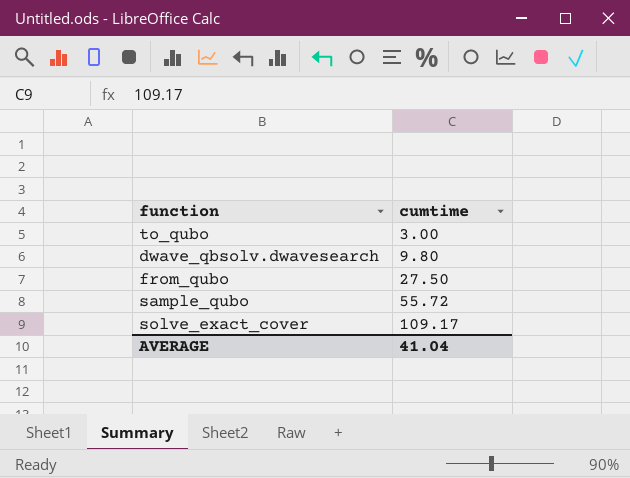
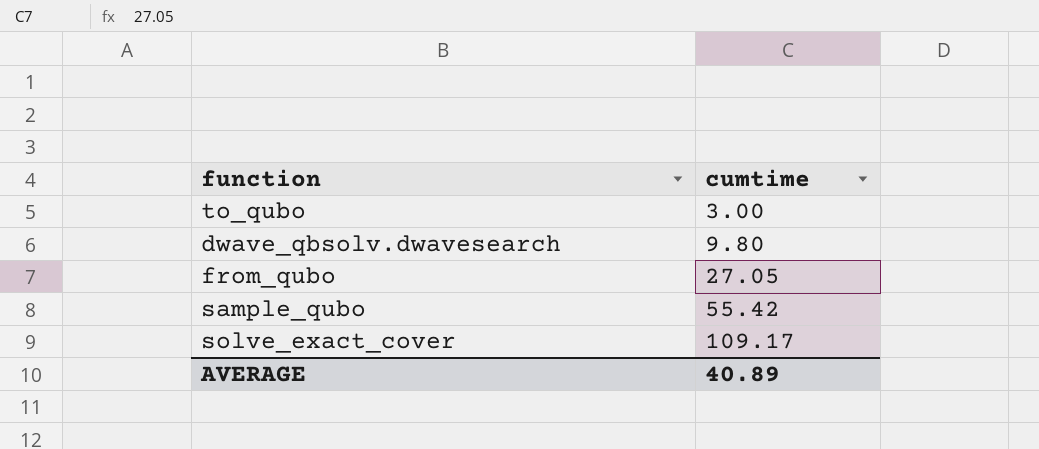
from_qubo | cumtime: 27.50 -> 27.05
sample_qubo | cumtime: 55.72 -> 55.42
AVERAGE | cumtime: 41.04 -> 40.89

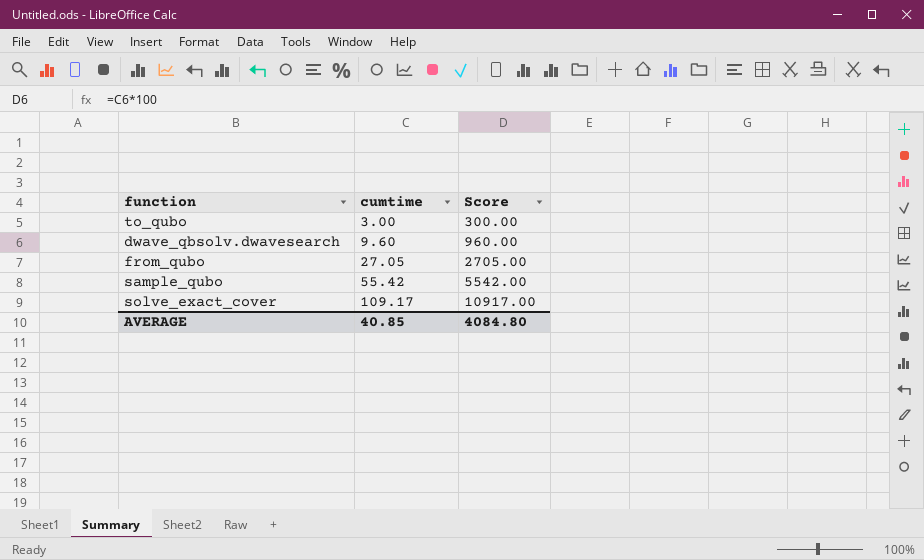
column Score | formula: none -> [cumtime] * 100
dwave_qbsolv.dwavesearch | cumtime: 9.80 -> 9.60
AVERAGE | cumtime: 40.89 -> 40.85

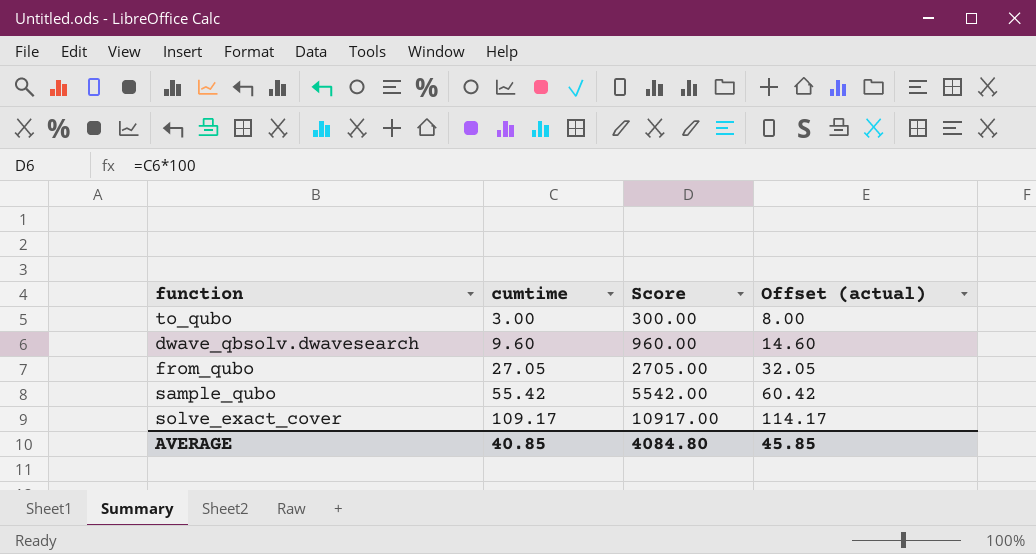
column Offset (actual) | formula: none -> [cumtime] + 5

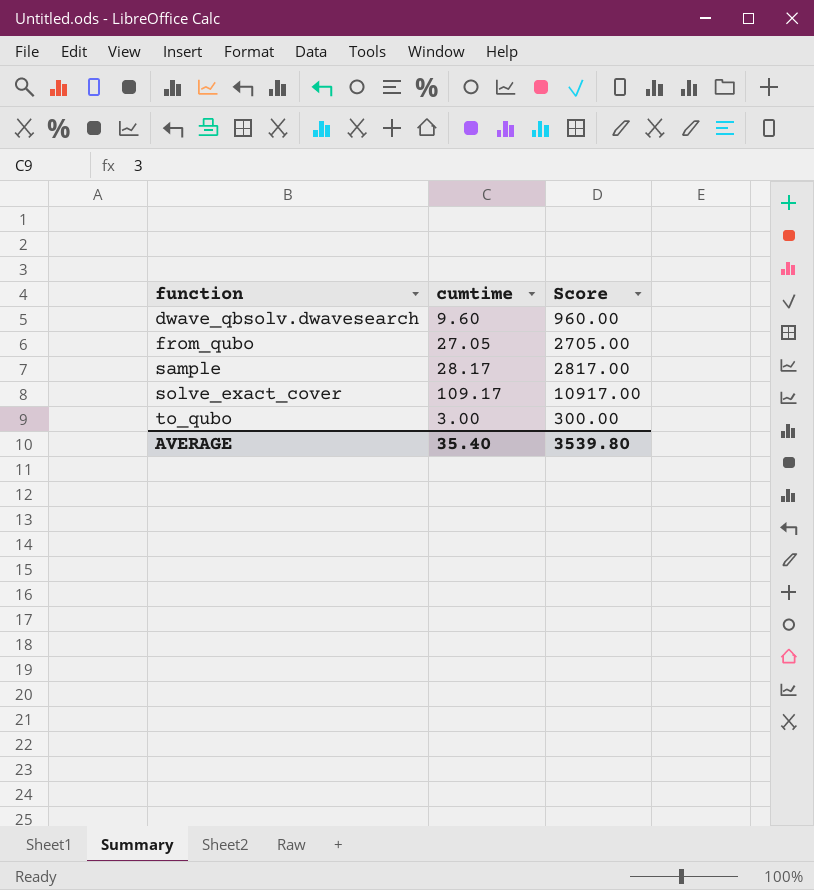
row order: cumtime ascending -> function ascending
column Offset (actual) | formula: [cumtime] + 5 -> none
row sample_qubo: 55.42 | 5542.00 | 60.42 -> none
row sample: none -> 28.17 | 2817.00
AVERAGE | cumtime: 40.85 -> 35.40
AVERAGE | Score: 4084.80 -> 3539.80

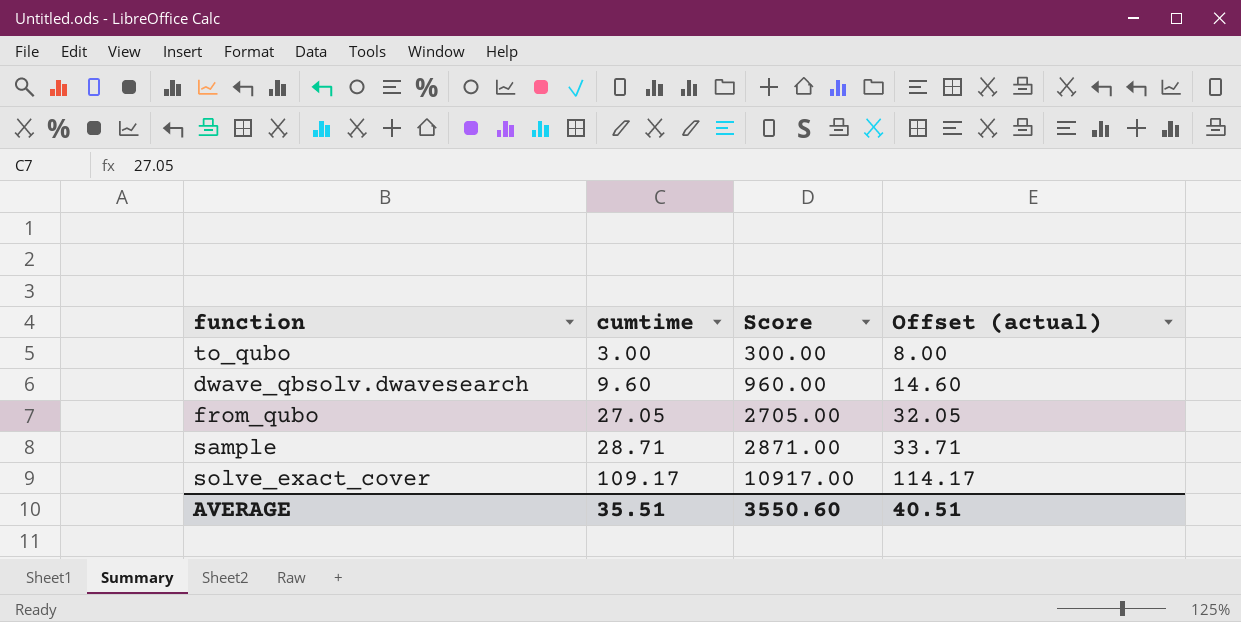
row order: function ascending -> cumtime ascending
column Offset (actual) | formula: none -> [cumtime] + 5
sample | cumtime: 28.17 -> 28.71
sample | Score: 2817.00 -> 2871.00
AVERAGE | cumtime: 35.40 -> 35.51
AVERAGE | Score: 3539.80 -> 3550.60

